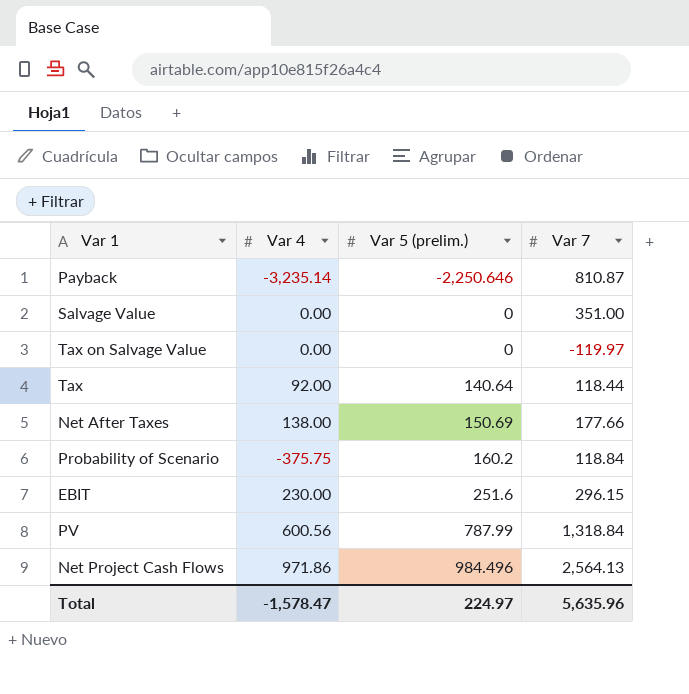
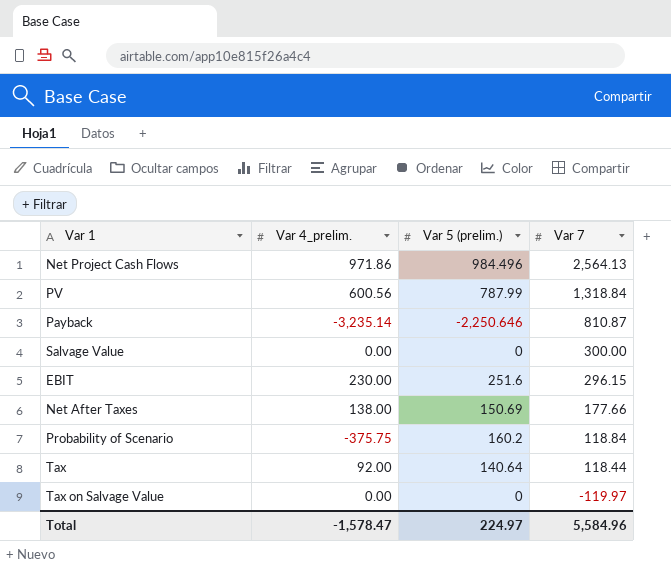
row order: Var 5 (prelim.) ascending -> Var 7 descending
column name: Var 4 -> Var 4_prelim.
Salvage Value | Var 7: 351.00 -> 300.00
Total | Var 7: 5,635.96 -> 5,584.96

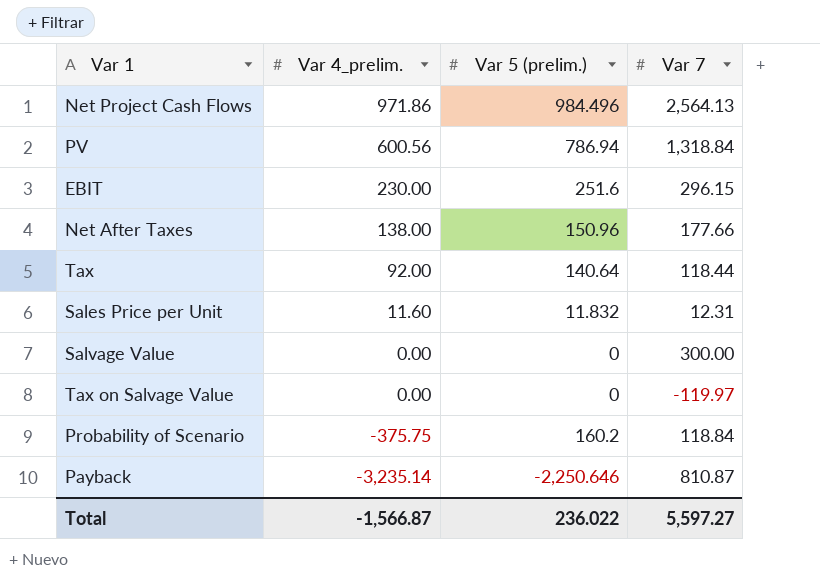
row order: Var 7 descending -> Var 4_prelim. descending
PV | Var 5 (prelim.): 787.99 -> 786.94
Net After Taxes | Var 5 (prelim.): 150.69 -> 150.96
row Sales Price per Unit: none -> 11.60 | 11.832 | 12.31
Total | Var 4_prelim.: -1,578.47 -> -1,566.87
Total | Var 5 (prelim.): 224.97 -> 236.022
Total | Var 7: 5,584.96 -> 5,597.27

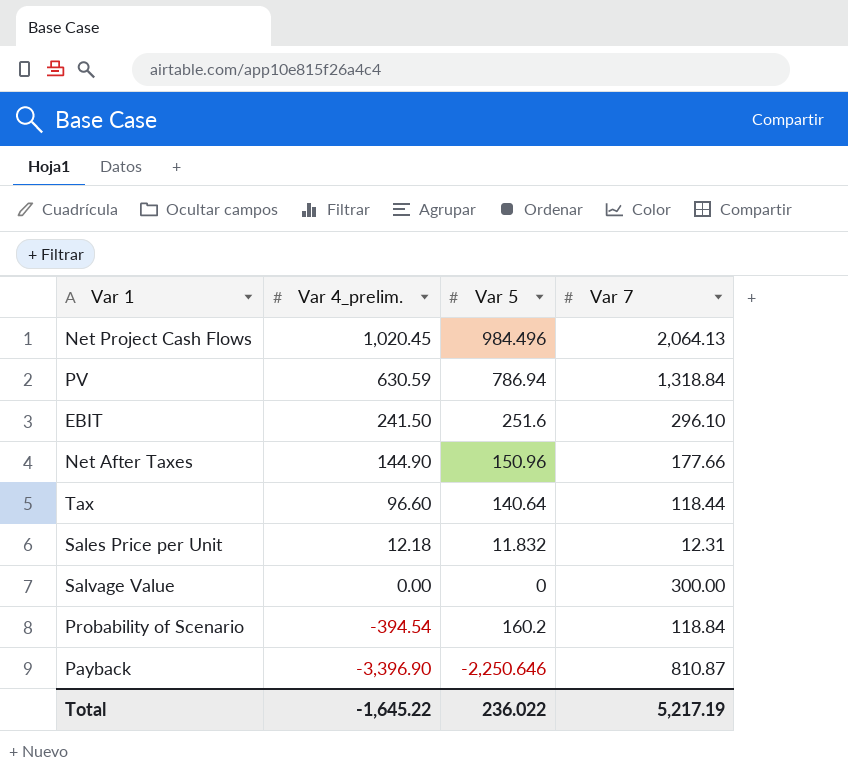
column name: Var 5 (prelim.) -> Var 5
row Tax on Salvage Value: 0.00 | 0 | -119.97 -> none
Net Project Cash Flows | Var 4_prelim.: 971.86 -> 1,020.45
Net Project Cash Flows | Var 7: 2,564.13 -> 2,064.13
PV | Var 4_prelim.: 600.56 -> 630.59
EBIT | Var 4_prelim.: 230.00 -> 241.50
EBIT | Var 7: 296.15 -> 296.10
Net After Taxes | Var 4_prelim.: 138.00 -> 144.90
Tax | Var 4_prelim.: 92.00 -> 96.60
Sales Price per Unit | Var 4_prelim.: 11.60 -> 12.18
Probability of Scenario | Var 4_prelim.: -375.75 -> -394.54
Payback | Var 4_prelim.: -3,235.14 -> -3,396.90
Total | Var 4_prelim.: -1,566.87 -> -1,645.22
Total | Var 7: 5,597.27 -> 5,217.19

